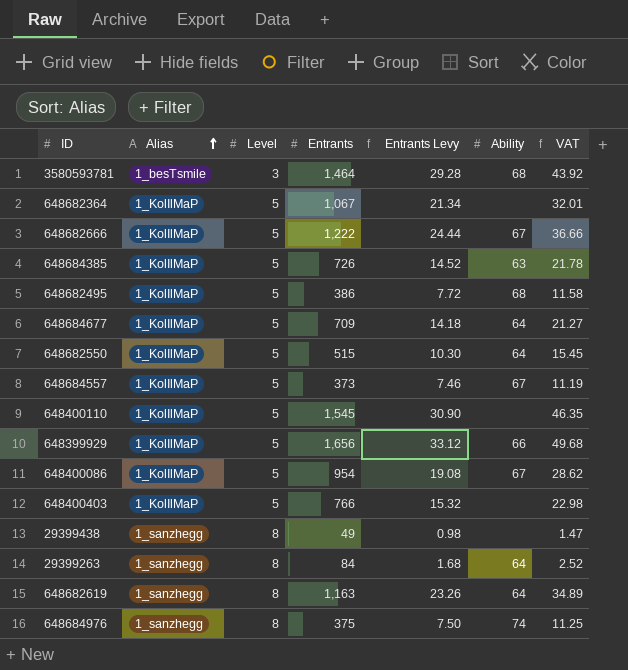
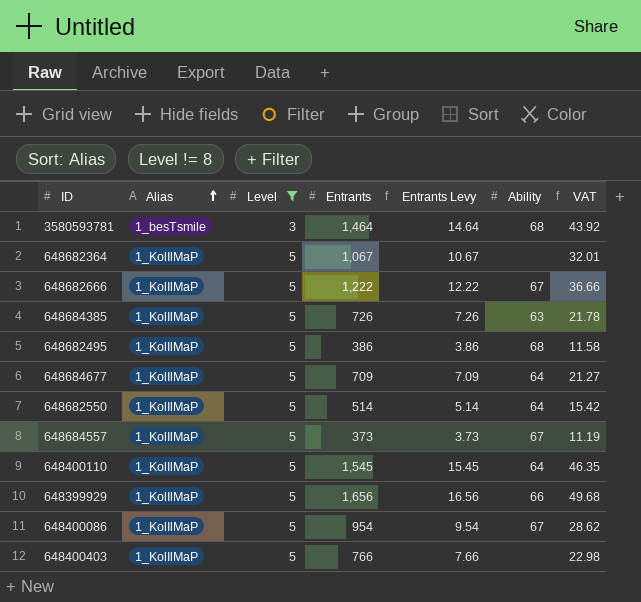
filter: none -> Level != 8
column Entrants Levy | formula: [Entrants] * 0.02 -> [Entrants] * 0.01
648682550 | Entrants: 515 -> 514
648682550 | VAT: 15.45 -> 15.42
648400110 | Ability: none -> 64

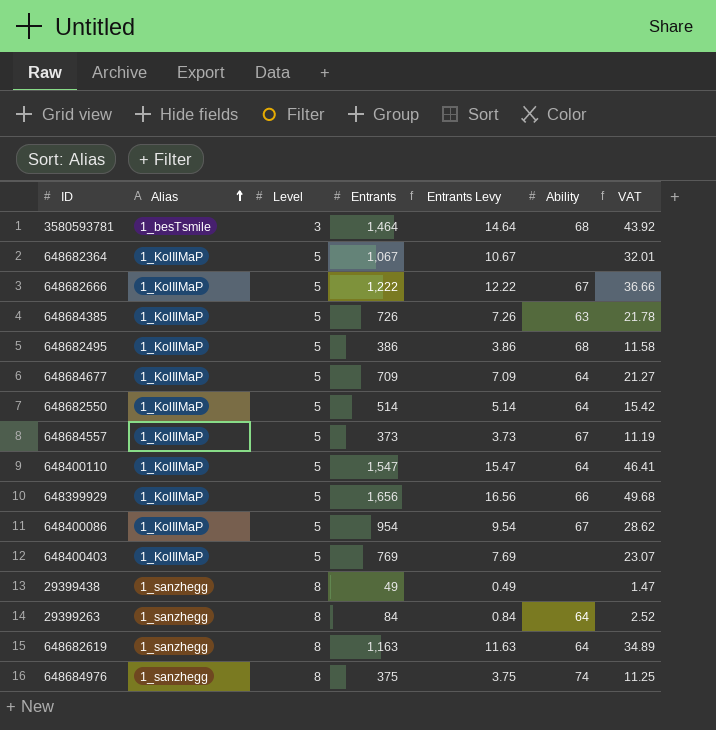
filter: Level != 8 -> none
648400110 | Entrants: 1,545 -> 1,547
648400110 | Entrants Levy: 15.45 -> 15.47
648400110 | VAT: 46.35 -> 46.41
648400403 | Entrants: 766 -> 769
648400403 | Entrants Levy: 7.66 -> 7.69
648400403 | VAT: 22.98 -> 23.07

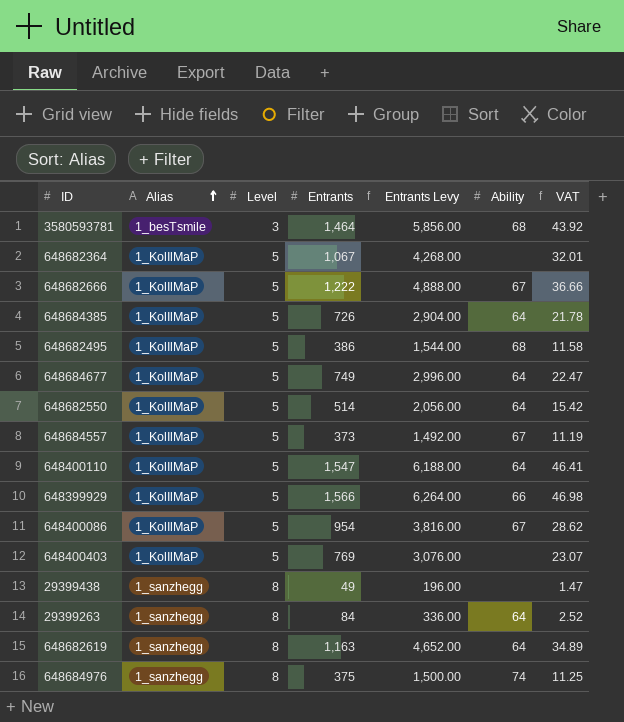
column Entrants Levy | formula: [Entrants] * 0.01 -> [Entrants] * 4
648684385 | Ability: 63 -> 64
648684677 | Entrants: 709 -> 749
648684677 | VAT: 21.27 -> 22.47
648399929 | Entrants: 1,656 -> 1,566
648399929 | VAT: 49.68 -> 46.98

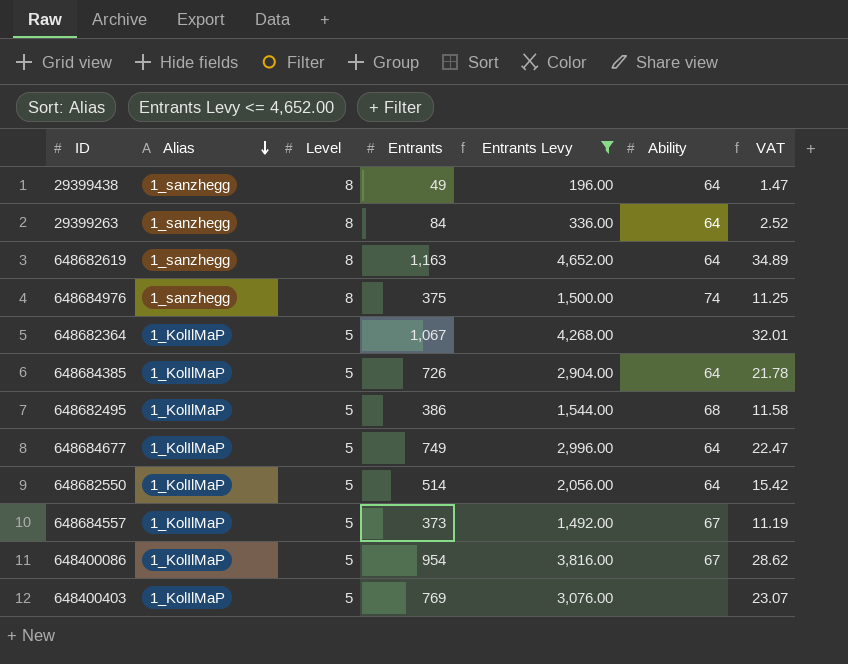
filter: none -> Entrants Levy <= 4,652.00
row order: Alias ascending -> Alias descending
29399438 | Ability: none -> 64

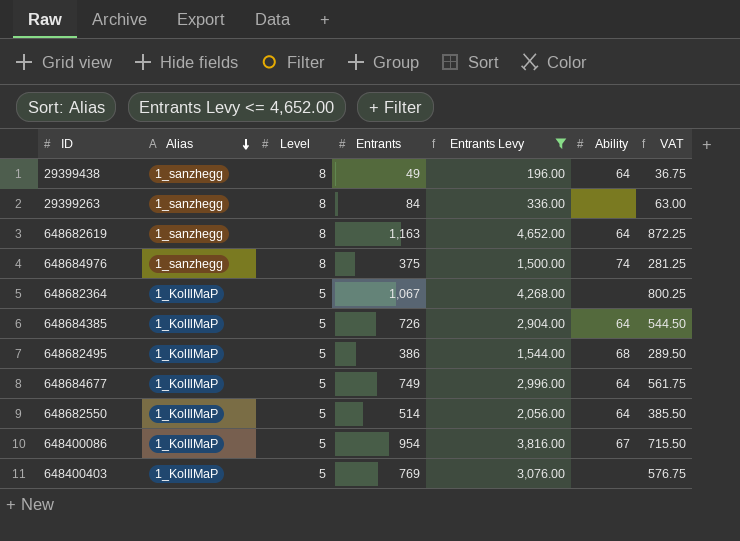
column VAT | formula: [Entrants] * 0.03 -> [Entrants] * 0.75
row 648684557: 1_KolIlMaP | 5 | 373 | 1,492.00 | 67 | 11.19 -> none
29399263 | Ability: 64 -> none

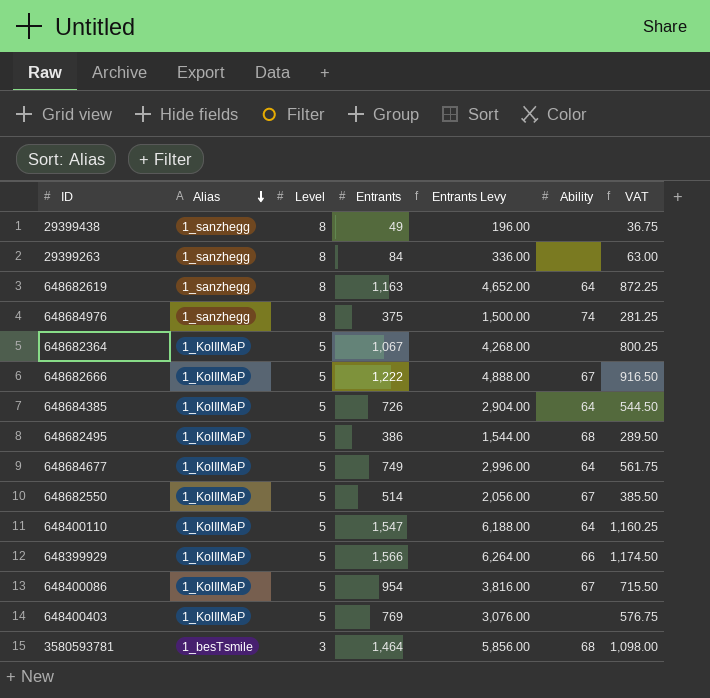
filter: Entrants Levy <= 4,652.00 -> none
29399438 | Ability: 64 -> none
648682550 | Ability: 64 -> 67

